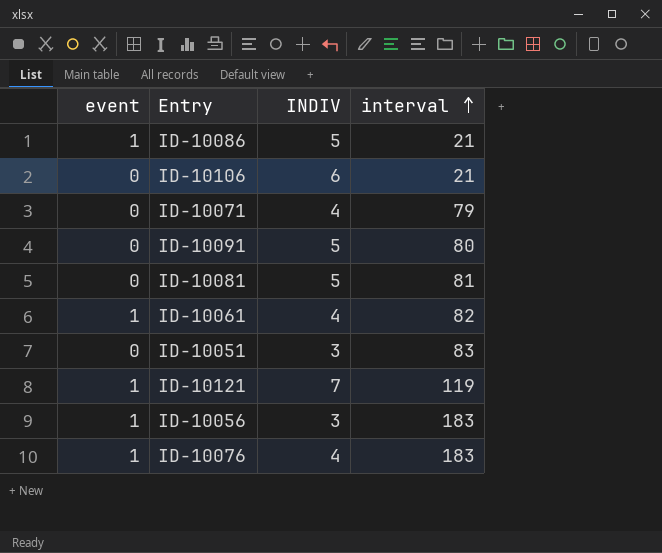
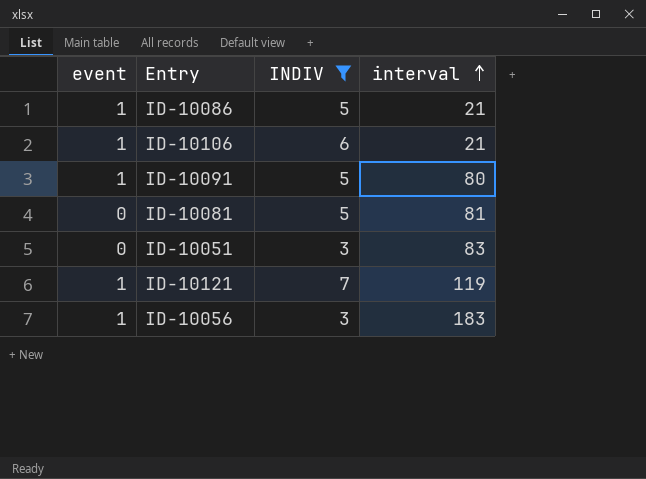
filter: none -> INDIV != 4
ID-10106 | event: 0 -> 1
ID-10091 | event: 0 -> 1

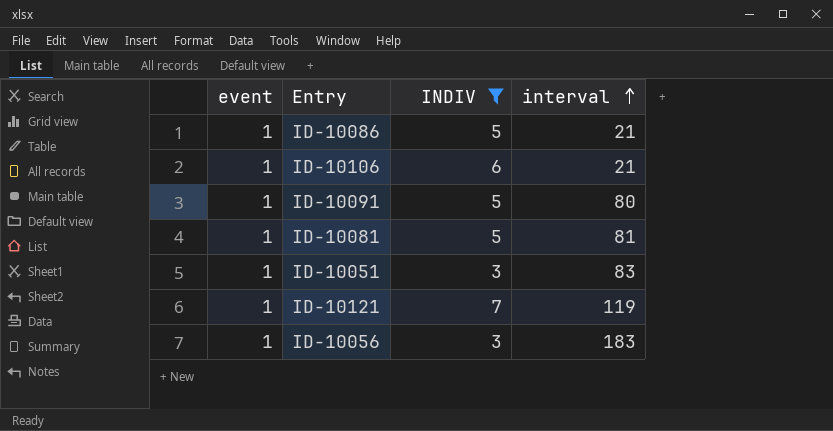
ID-10081 | event: 0 -> 1
ID-10051 | event: 0 -> 1

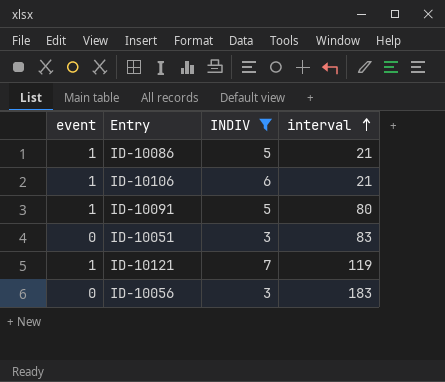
row ID-10081: 1 | 5 | 81 -> none
ID-10051 | event: 1 -> 0
ID-10056 | event: 1 -> 0

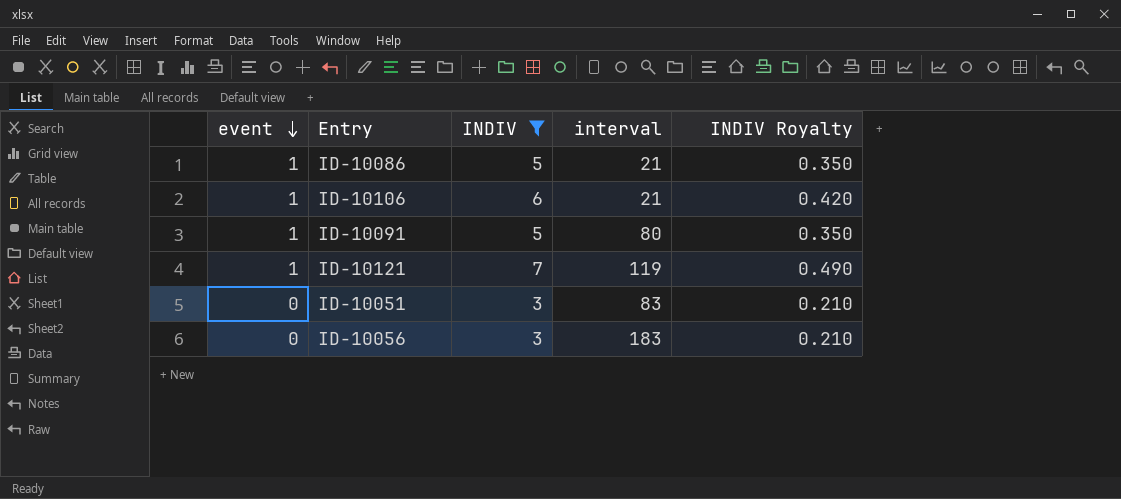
row order: interval ascending -> event descending
column INDIV Royalty | formula: none -> [INDIV] * 0.07

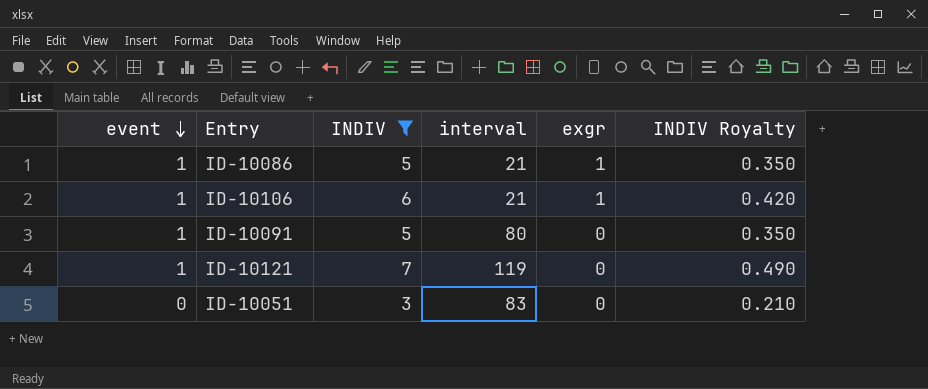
column exgr | position: none -> 5
row ID-10056: 0 | 3 | 183 | 0.210 -> none

